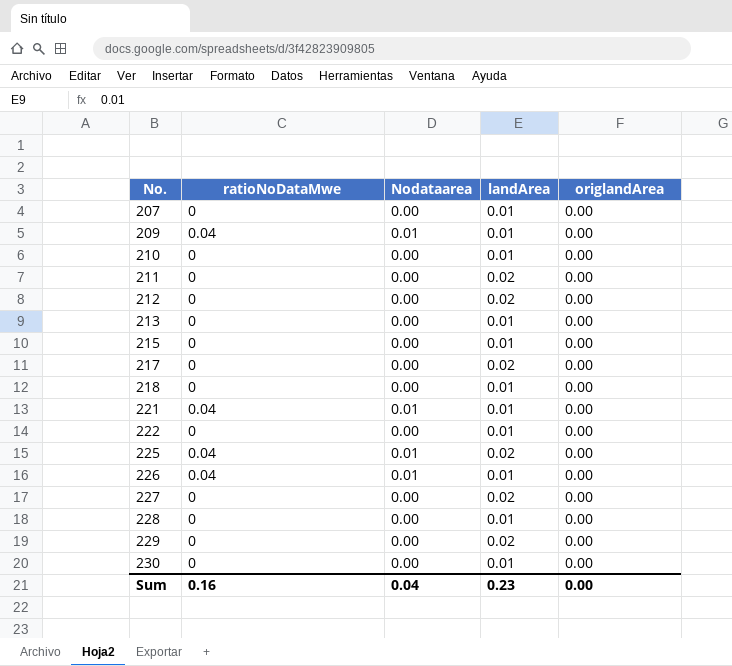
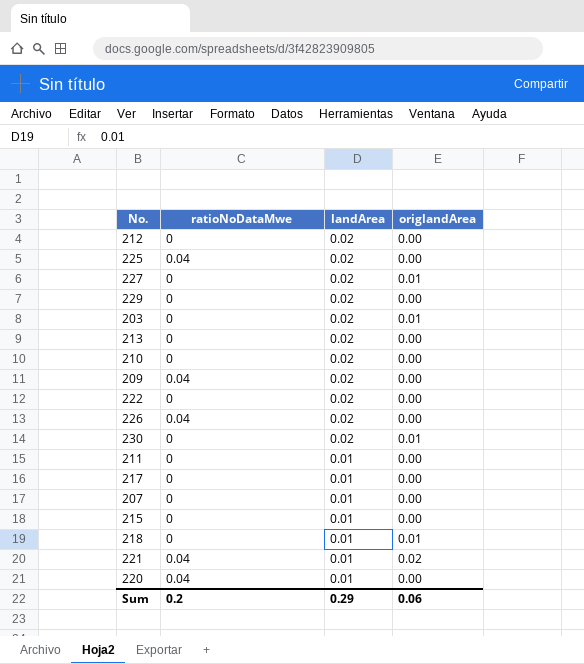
row order: No. ascending -> landArea descending
column Nodataarea | position: 3 -> none
row 228: 0 | 0.00 | 0.01 | 0.00 -> none
227 | origlandArea: 0.00 -> 0.01
row 203: none -> 0 | 0.02 | 0.01
213 | landArea: 0.01 -> 0.02
210 | landArea: 0.01 -> 0.02
209 | landArea: 0.01 -> 0.02
222 | landArea: 0.01 -> 0.02
226 | landArea: 0.01 -> 0.02
230 | landArea: 0.01 -> 0.02
230 | origlandArea: 0.00 -> 0.01
211 | landArea: 0.02 -> 0.01
217 | landArea: 0.02 -> 0.01
218 | origlandArea: 0.00 -> 0.01
221 | origlandArea: 0.00 -> 0.02
row 220: none -> 0.04 | 0.01 | 0.00
Sum | ratioNoDataMwe: 0.16 -> 0.2
Sum | landArea: 0.23 -> 0.29
Sum | origlandArea: 0.00 -> 0.06

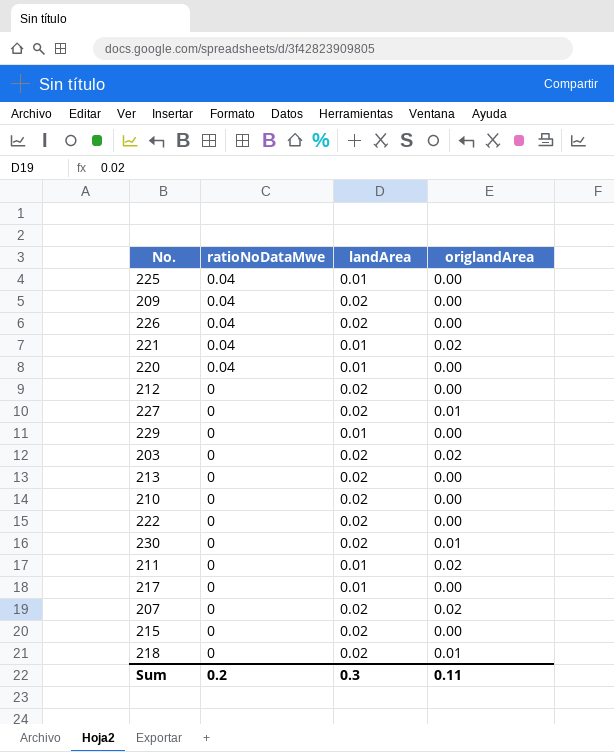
row order: landArea descending -> ratioNoDataMwe descending
225 | landArea: 0.02 -> 0.01
229 | landArea: 0.02 -> 0.01
203 | origlandArea: 0.01 -> 0.02
211 | origlandArea: 0.00 -> 0.02
207 | landArea: 0.01 -> 0.02
207 | origlandArea: 0.00 -> 0.02
215 | landArea: 0.01 -> 0.02
218 | landArea: 0.01 -> 0.02
Sum | landArea: 0.29 -> 0.3
Sum | origlandArea: 0.06 -> 0.11

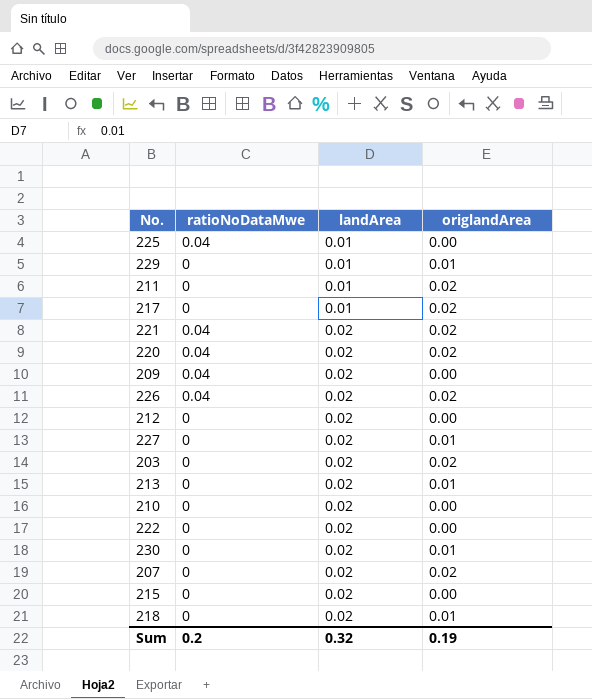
row order: ratioNoDataMwe descending -> landArea ascending
229 | origlandArea: 0.00 -> 0.01
217 | origlandArea: 0.00 -> 0.02
221 | landArea: 0.01 -> 0.02
220 | landArea: 0.01 -> 0.02
220 | origlandArea: 0.00 -> 0.02
226 | origlandArea: 0.00 -> 0.02
213 | origlandArea: 0.00 -> 0.01
Sum | landArea: 0.3 -> 0.32
Sum | origlandArea: 0.11 -> 0.19

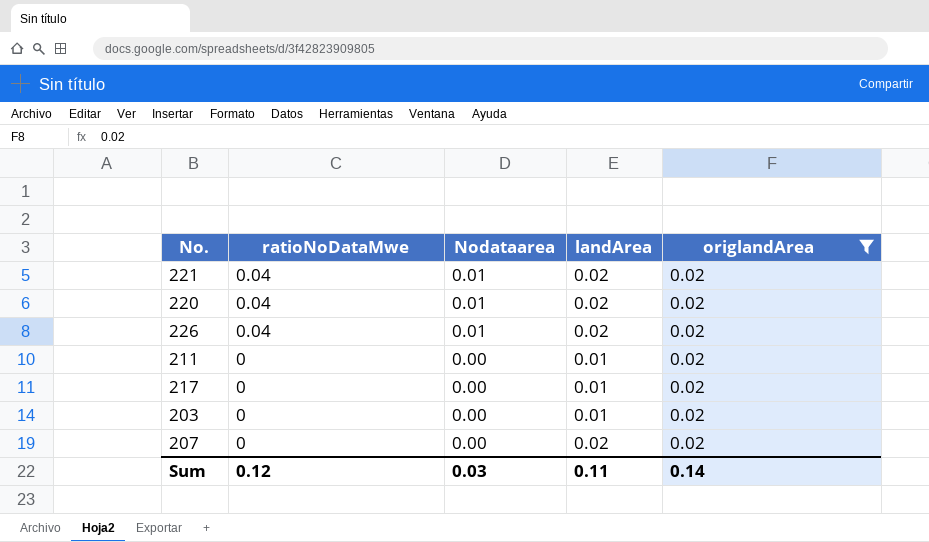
filter: none -> origlandArea = 0.02
row order: landArea ascending -> ratioNoDataMwe descending
column Nodataarea | position: none -> 3
203 | landArea: 0.02 -> 0.01
Sum | ratioNoDataMwe: 0.2 -> 0.12
Sum | landArea: 0.32 -> 0.11
Sum | origlandArea: 0.19 -> 0.14

